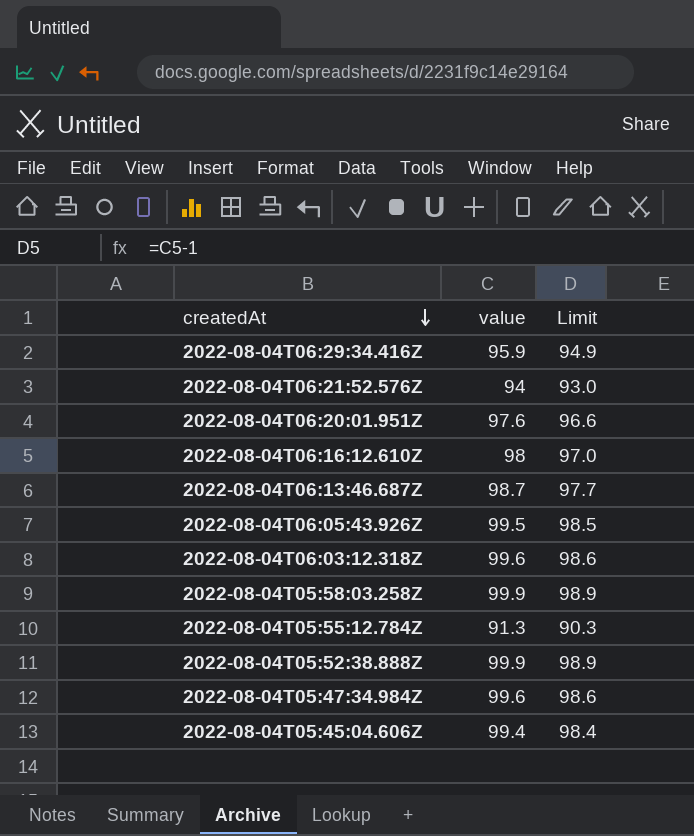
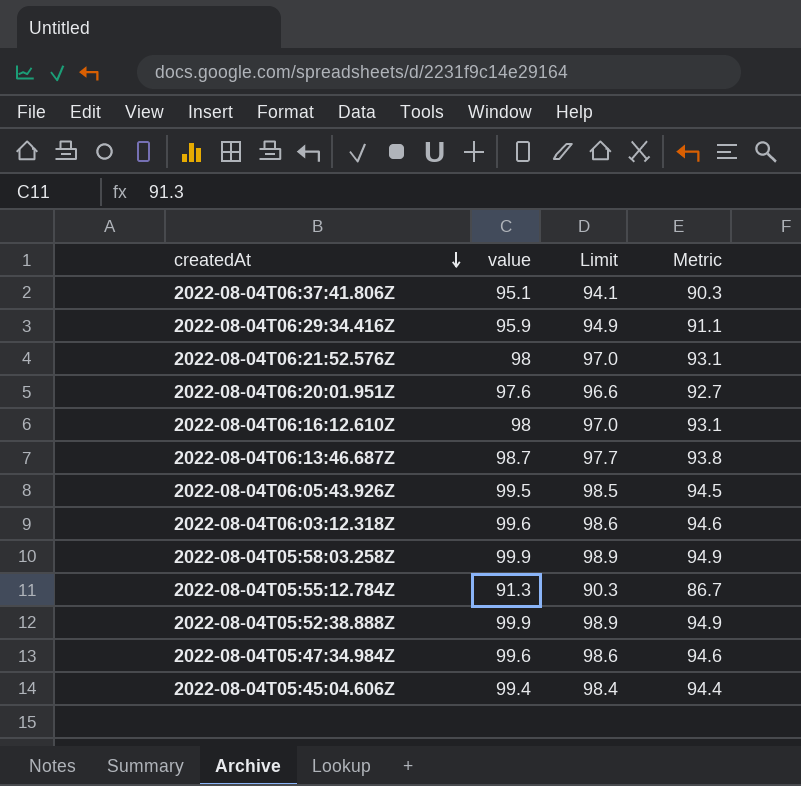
column Metric | formula: none -> [value] * 0.95
row 2022-08-04T06:37:41.806Z: none -> 95.1 | 94.1 | 90.3
2022-08-04T06:21:52.576Z | value: 94 -> 98
2022-08-04T06:21:52.576Z | Limit: 93.0 -> 97.0

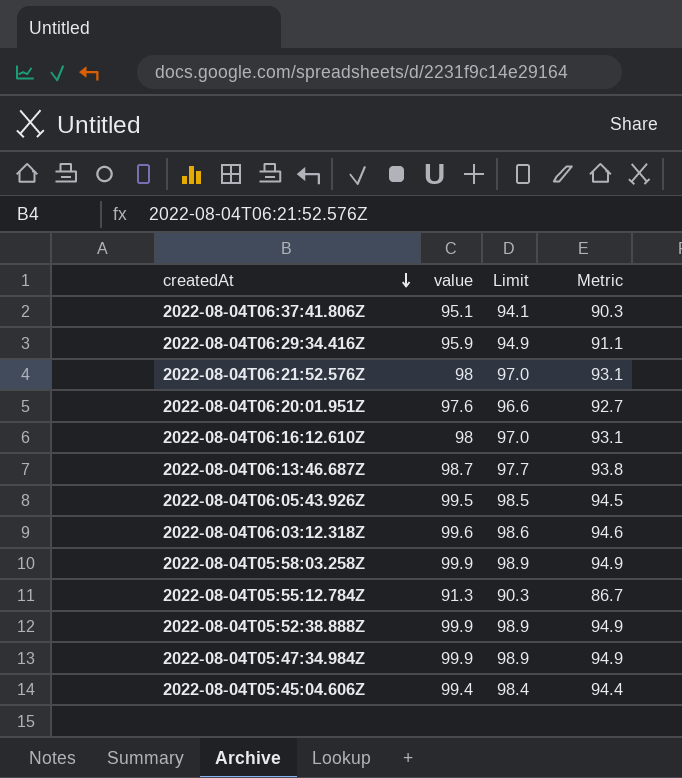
2022-08-04T05:47:34.984Z | value: 99.6 -> 99.9
2022-08-04T05:47:34.984Z | Limit: 98.6 -> 98.9
2022-08-04T05:47:34.984Z | Metric: 94.6 -> 94.9

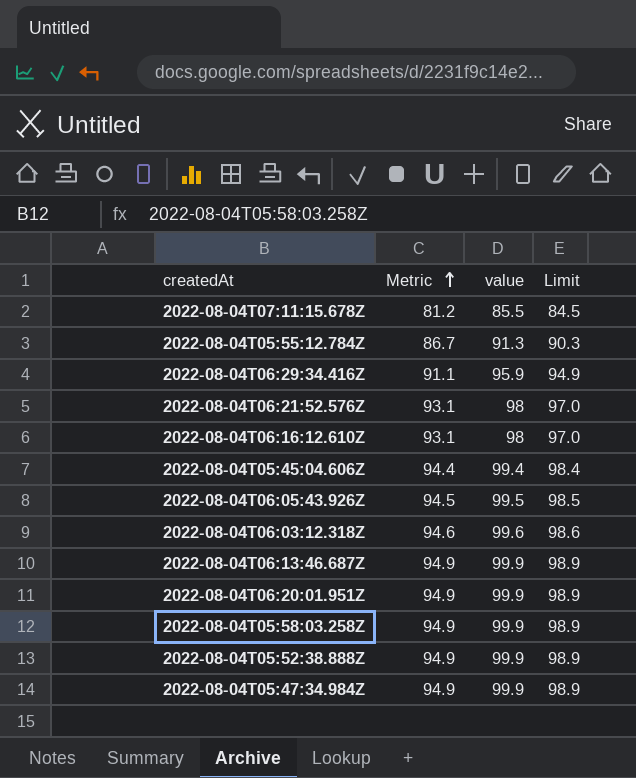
row order: createdAt descending -> Metric ascending
column Metric | position: 4 -> 2
row 2022-08-04T06:37:41.806Z: 95.1 | 94.1 | 90.3 -> none
row 2022-08-04T07:11:15.678Z: none -> 81.2 | 85.5 | 84.5
2022-08-04T06:13:46.687Z | Metric: 93.8 -> 94.9
2022-08-04T06:13:46.687Z | value: 98.7 -> 99.9
2022-08-04T06:13:46.687Z | Limit: 97.7 -> 98.9
2022-08-04T06:20:01.951Z | Metric: 92.7 -> 94.9
2022-08-04T06:20:01.951Z | value: 97.6 -> 99.9
2022-08-04T06:20:01.951Z | Limit: 96.6 -> 98.9

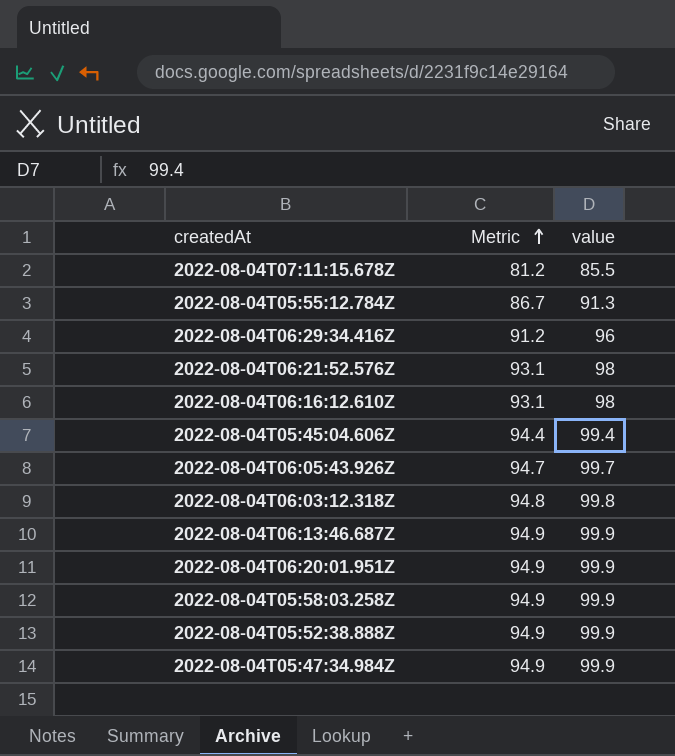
column Limit | formula: [value] - 1 -> none
2022-08-04T06:29:34.416Z | Metric: 91.1 -> 91.2
2022-08-04T06:29:34.416Z | value: 95.9 -> 96
2022-08-04T06:05:43.926Z | Metric: 94.5 -> 94.7
2022-08-04T06:05:43.926Z | value: 99.5 -> 99.7
2022-08-04T06:03:12.318Z | Metric: 94.6 -> 94.8
2022-08-04T06:03:12.318Z | value: 99.6 -> 99.8

